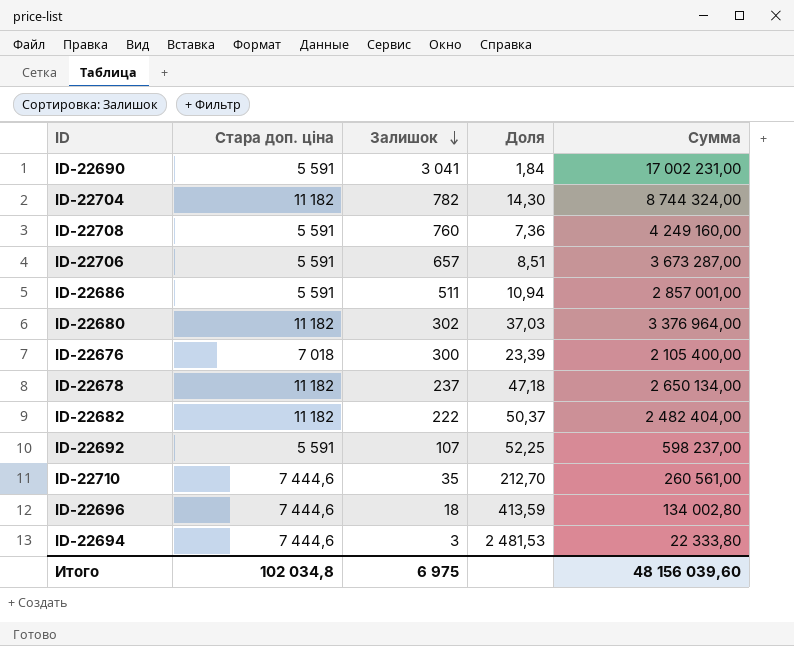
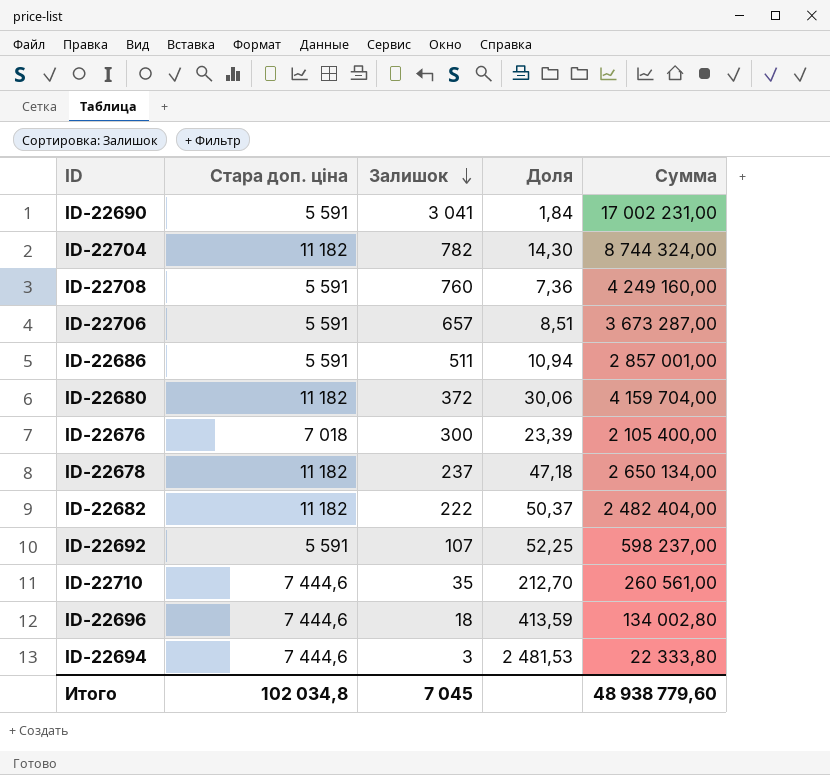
ID-22680 | Залишок: 302 -> 372
ID-22680 | Доля: 37,03 -> 30,06
ID-22680 | Сумма: 3 376 964,00 -> 4 159 704,00
Итого | Залишок: 6 975 -> 7 045
Итого | Сумма: 48 156 039,60 -> 48 938 779,60

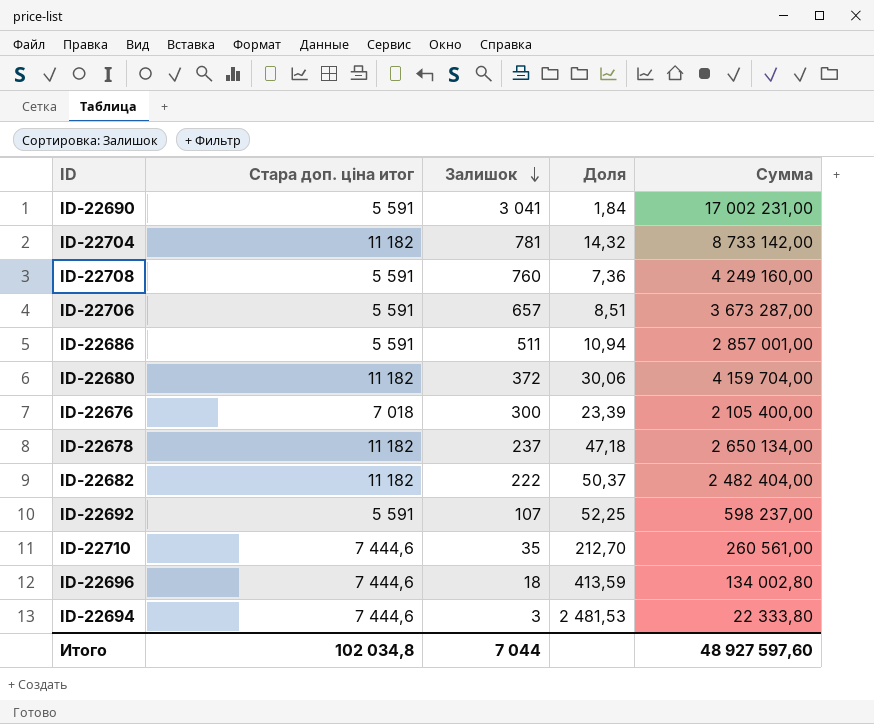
column name: Стара доп. ціна -> Стара доп. ціна итог
ID-22704 | Залишок: 782 -> 781
ID-22704 | Доля: 14,30 -> 14,32
ID-22704 | Сумма: 8 744 324,00 -> 8 733 142,00
Итого | Залишок: 7 045 -> 7 044
Итого | Сумма: 48 938 779,60 -> 48 927 597,60

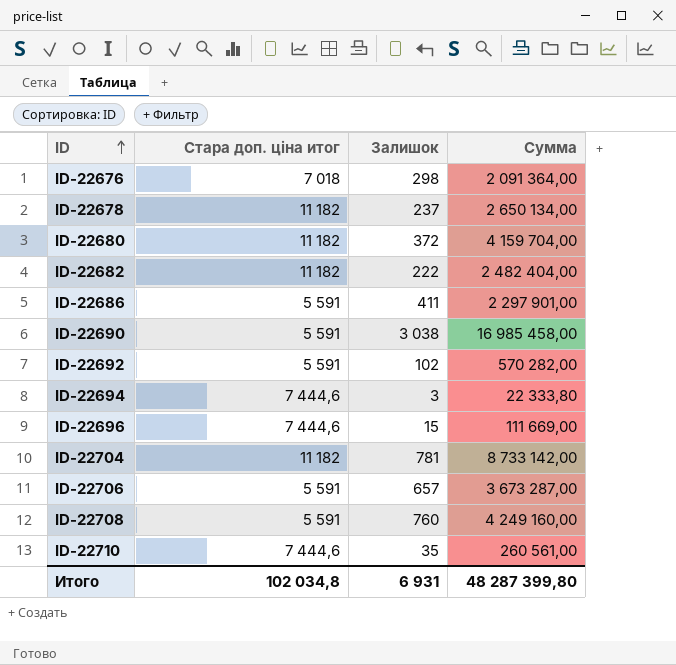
row order: Залишок descending -> ID ascending
column Доля | formula: [Стара доп. ціна итог] / [Залишок] -> none
ID-22676 | Залишок: 300 -> 298
ID-22676 | Сумма: 2 105 400,00 -> 2 091 364,00
ID-22686 | Залишок: 511 -> 411
ID-22686 | Сумма: 2 857 001,00 -> 2 297 901,00
ID-22690 | Залишок: 3 041 -> 3 038
ID-22690 | Сумма: 17 002 231,00 -> 16 985 458,00
ID-22692 | Залишок: 107 -> 102
ID-22692 | Сумма: 598 237,00 -> 570 282,00
ID-22696 | Залишок: 18 -> 15
ID-22696 | Сумма: 134 002,80 -> 111 669,00
Итого | Залишок: 7 044 -> 6 931
Итого | Сумма: 48 927 597,60 -> 48 287 399,80

